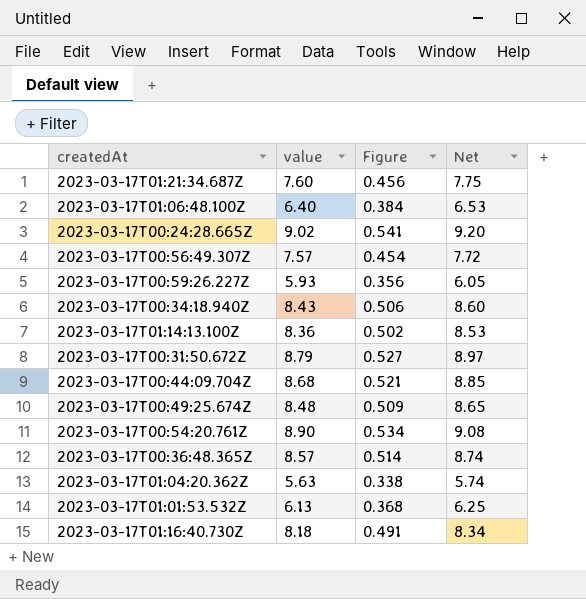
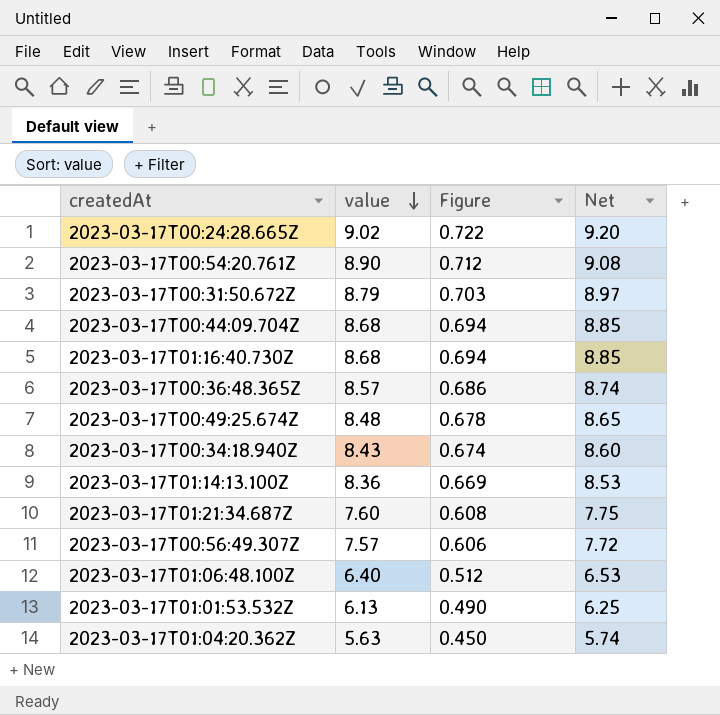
row order: none -> value descending
column Figure | formula: [value] * 0.06 -> [value] * 0.08
row 2023-03-17T00:59:26.227Z: 5.93 | 0.356 | 6.05 -> none
2023-03-17T01:16:40.730Z | value: 8.18 -> 8.68
2023-03-17T01:16:40.730Z | Net: 8.34 -> 8.85

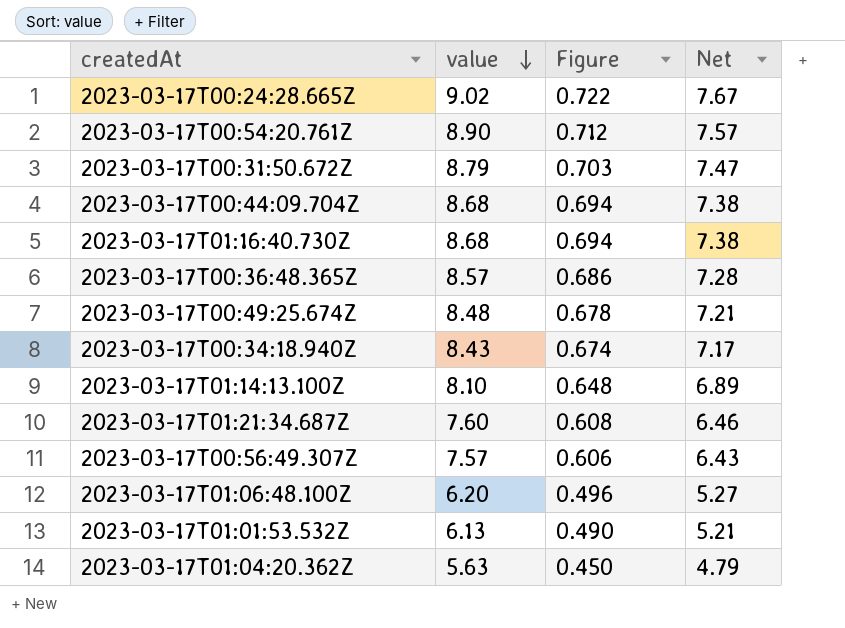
column Net | formula: [value] * 1.02 -> [value] * 0.85
2023-03-17T01:14:13.100Z | value: 8.36 -> 8.10
2023-03-17T01:14:13.100Z | Figure: 0.669 -> 0.648
2023-03-17T01:06:48.100Z | value: 6.40 -> 6.20
2023-03-17T01:06:48.100Z | Figure: 0.512 -> 0.496

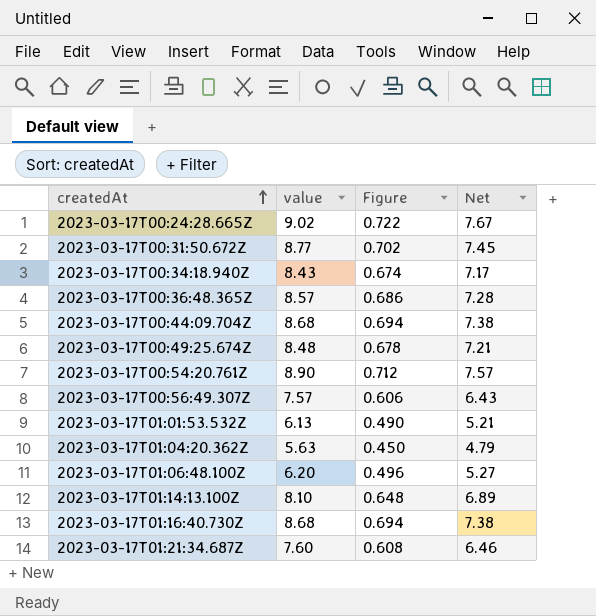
row order: value descending -> createdAt ascending
2023-03-17T00:31:50.672Z | value: 8.79 -> 8.77
2023-03-17T00:31:50.672Z | Figure: 0.703 -> 0.702
2023-03-17T00:31:50.672Z | Net: 7.47 -> 7.45

